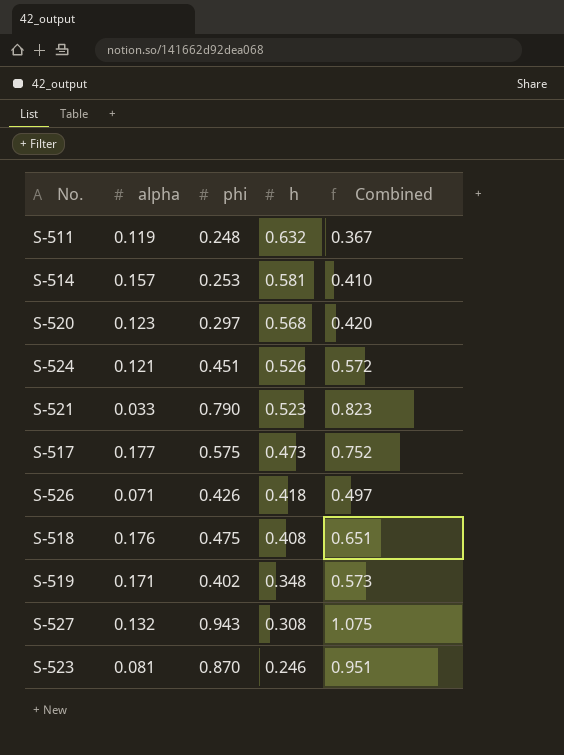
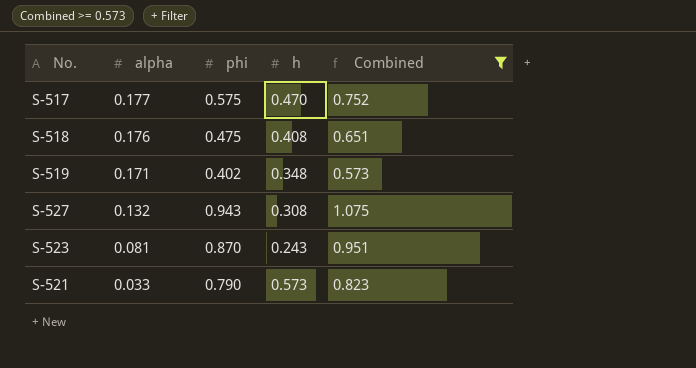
filter: none -> Combined >= 0.573
row order: h descending -> alpha descending
S-517 | h: 0.473 -> 0.470
S-523 | h: 0.246 -> 0.243
S-521 | h: 0.523 -> 0.573

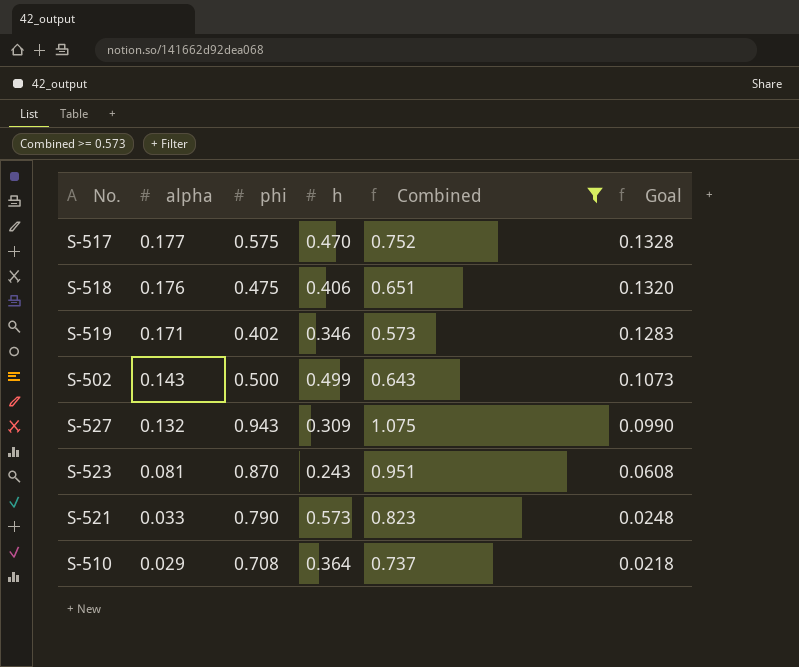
column Goal | formula: none -> [alpha] * 0.75
S-518 | h: 0.408 -> 0.406
S-519 | h: 0.348 -> 0.346
row S-502: none -> 0.143 | 0.500 | 0.499 | 0.643 | 0.1073
S-527 | h: 0.308 -> 0.309
row S-510: none -> 0.029 | 0.708 | 0.364 | 0.737 | 0.0218

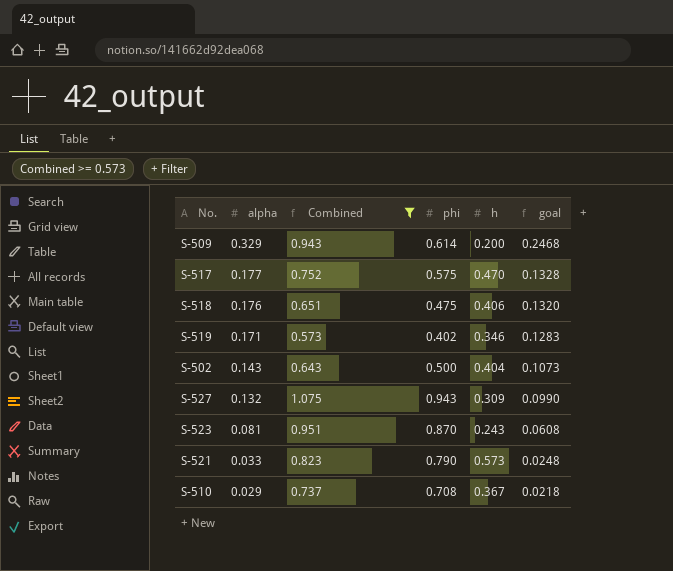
column Combined | position: 5 -> 3
column name: Goal -> goal
row S-509: none -> 0.329 | 0.943 | 0.614 | 0.200 | 0.2468
S-502 | h: 0.499 -> 0.404
S-510 | h: 0.364 -> 0.367

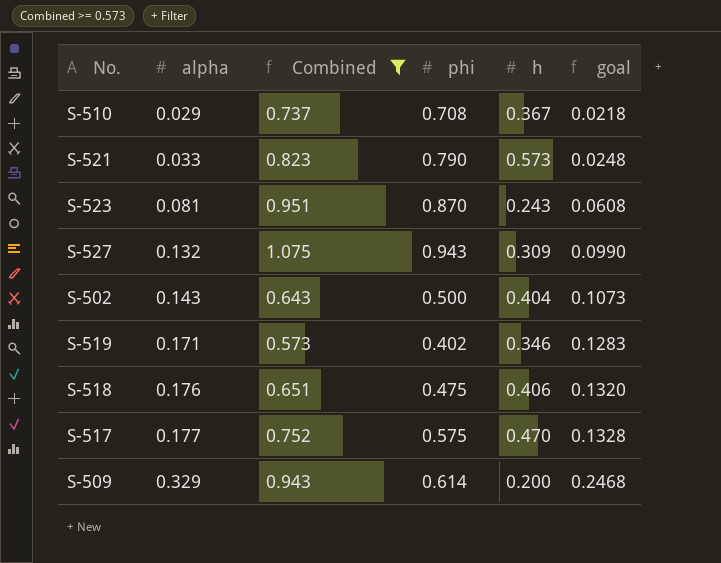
row order: alpha descending -> alpha ascending

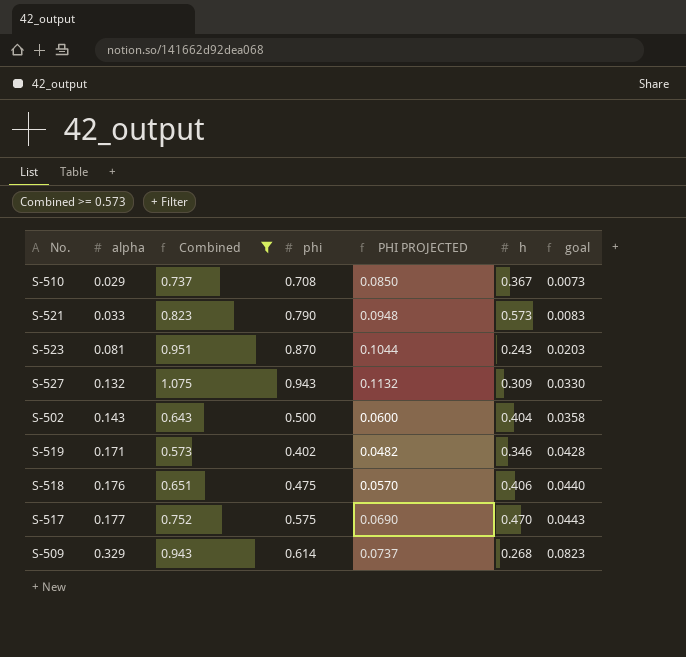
column PHI PROJECTED | formula: none -> [phi] * 0.12
column goal | formula: [alpha] * 0.75 -> [alpha] * 0.25
S-509 | h: 0.200 -> 0.268

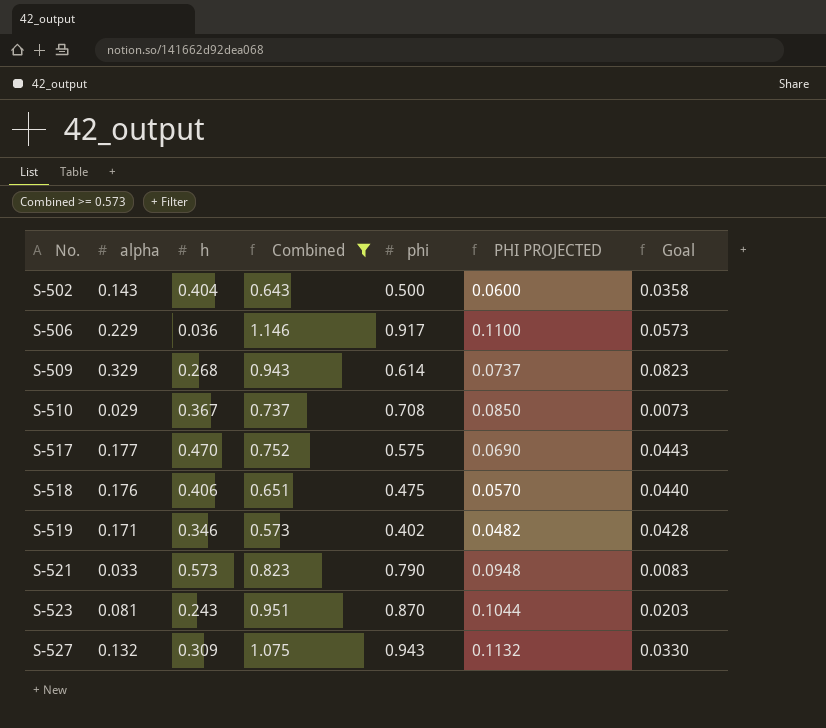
row order: alpha ascending -> No. ascending
column h | position: 6 -> 3
column name: goal -> Goal
row S-506: none -> 0.229 | 0.036 | 1.146 | 0.917 | 0.1100 | 0.0573

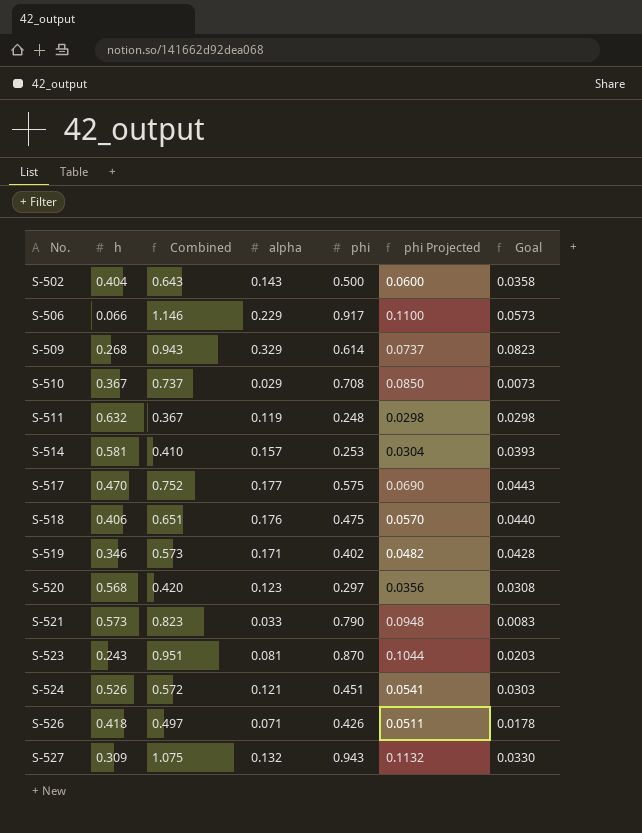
filter: Combined >= 0.573 -> none
column alpha | position: 2 -> 4
column name: PHI PROJECTED -> phi Projected
S-506 | h: 0.036 -> 0.066

